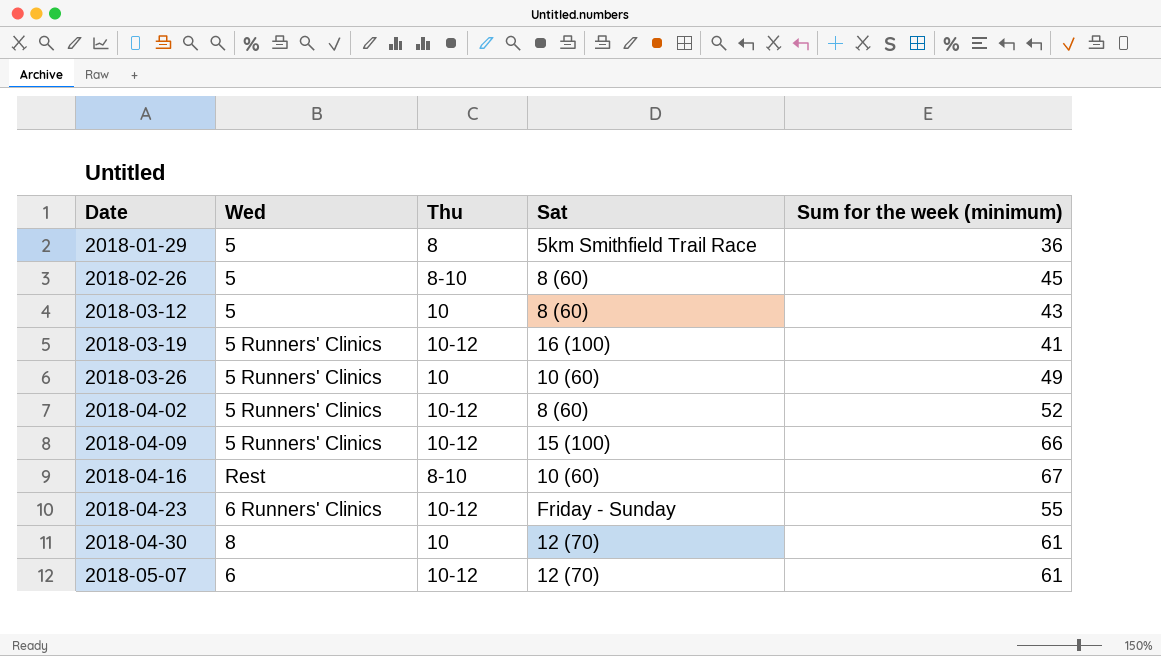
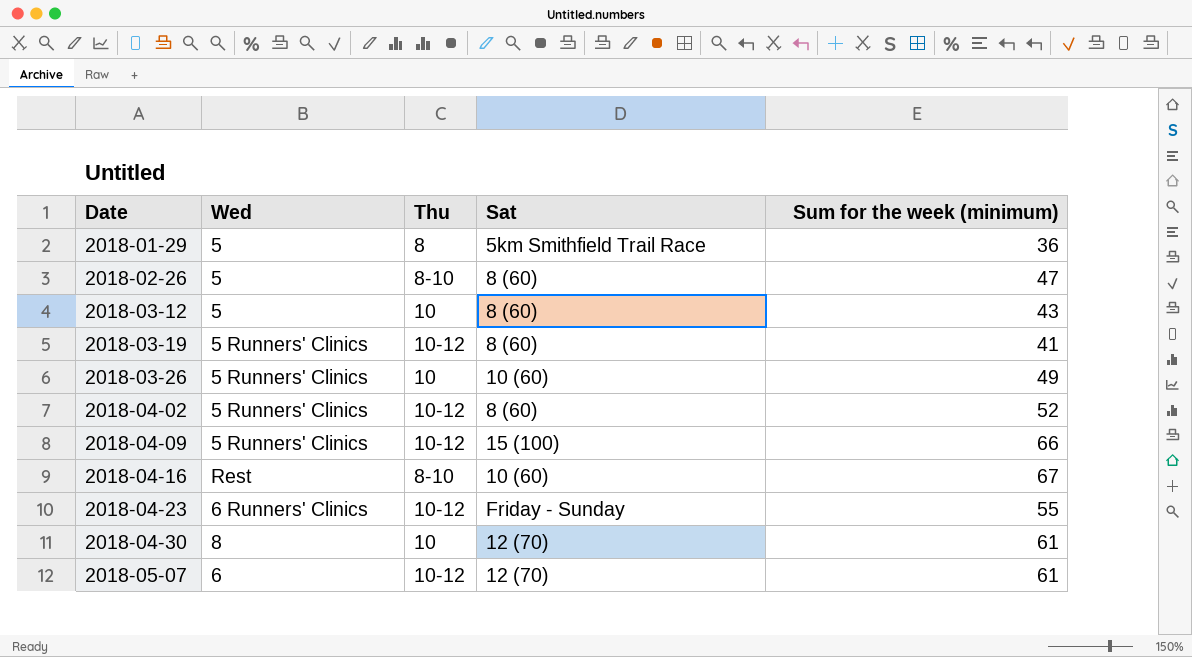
2018-02-26 | Sum for the week (minimum): 45 -> 47
2018-03-19 | Sat: 16 (100) -> 8 (60)

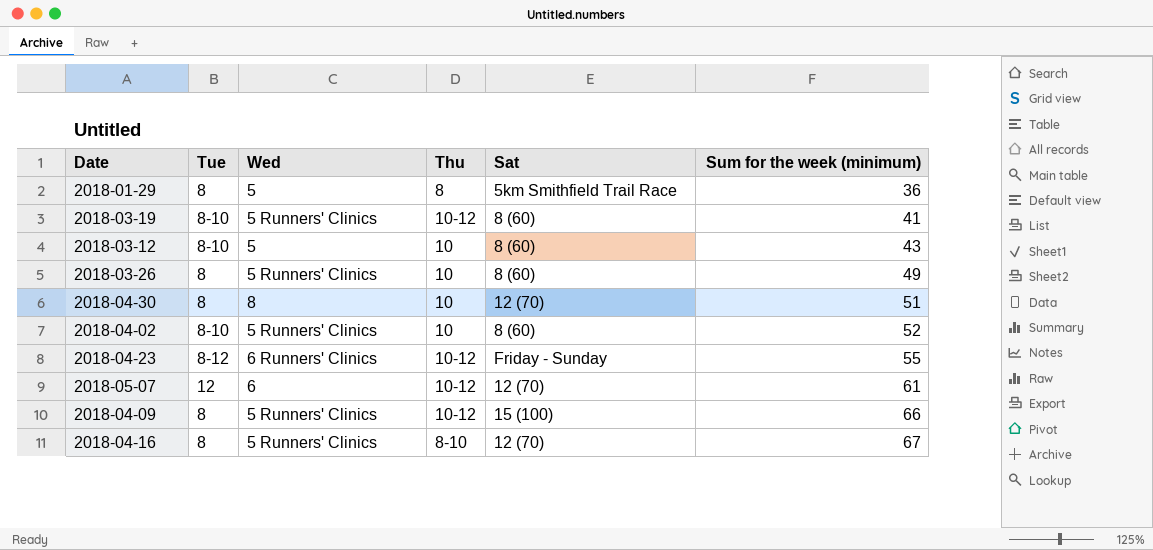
row order: Date ascending -> Sum for the week (minimum) ascending
column Tue | position: none -> 2
row 2018-02-26: 5 | 8-10 | 8 (60) | 47 -> none
2018-03-26 | Sat: 10 (60) -> 8 (60)
2018-04-30 | Sum for the week (minimum): 61 -> 51
2018-04-02 | Thu: 10-12 -> 10
2018-04-16 | Wed: Rest -> 5 Runners' Clinics
2018-04-16 | Sat: 10 (60) -> 12 (70)

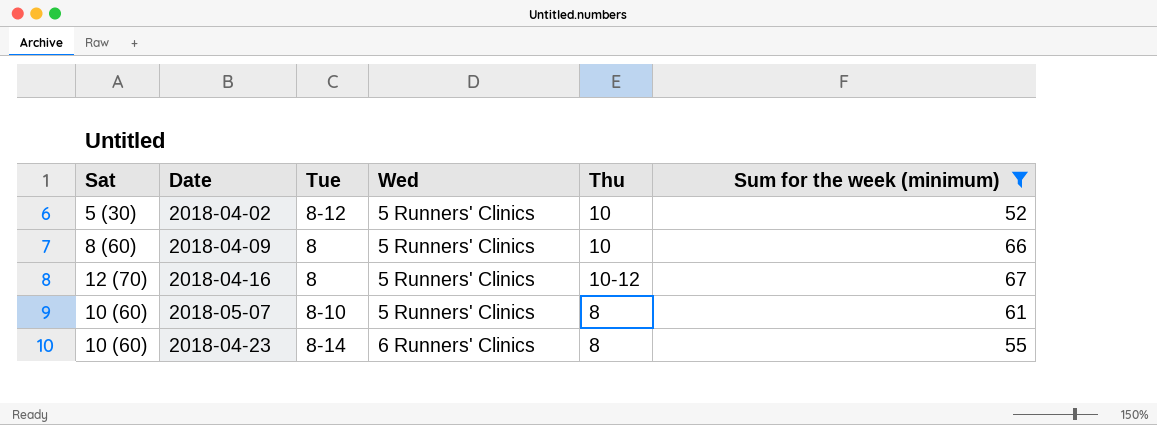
filter: none -> Sum for the week (minimum) >= 52
row order: Sum for the week (minimum) ascending -> Wed ascending
column Sat | position: 5 -> 1
2018-04-02 | Sat: 8 (60) -> 5 (30)
2018-04-02 | Tue: 8-10 -> 8-12
2018-04-09 | Sat: 15 (100) -> 8 (60)
2018-04-09 | Thu: 10-12 -> 10
2018-04-16 | Thu: 8-10 -> 10-12
2018-05-07 | Sat: 12 (70) -> 10 (60)
2018-05-07 | Tue: 12 -> 8-10
2018-05-07 | Wed: 6 -> 5 Runners' Clinics
2018-05-07 | Thu: 10-12 -> 8
2018-04-23 | Sat: Friday - Sunday -> 10 (60)
2018-04-23 | Tue: 8-12 -> 8-14
2018-04-23 | Thu: 10-12 -> 8

